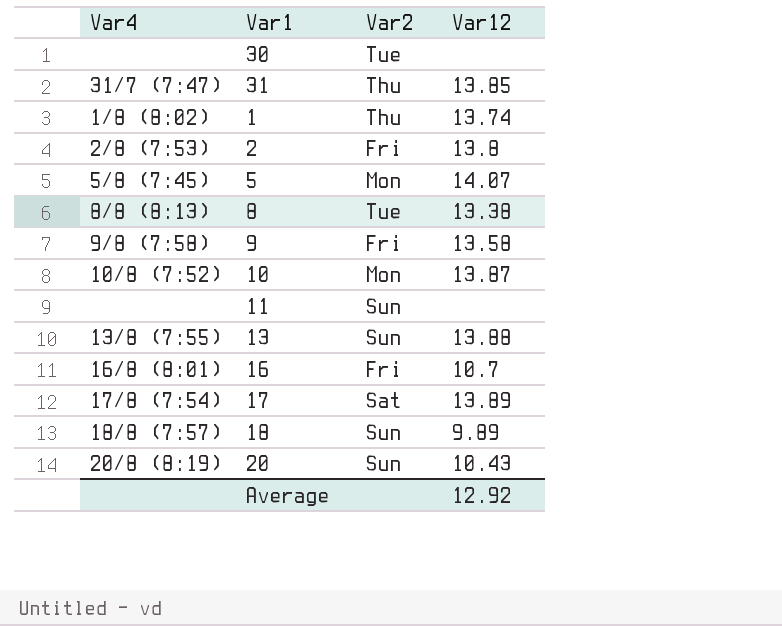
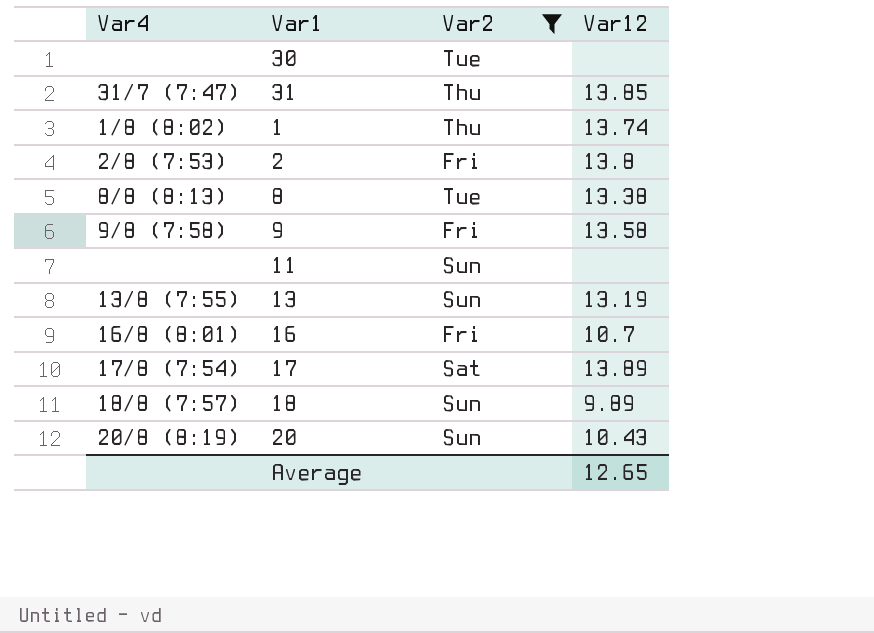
filter: none -> Var2 != Mon
13 | Var12: 13.88 -> 13.19
Average | Var12: 12.92 -> 12.65

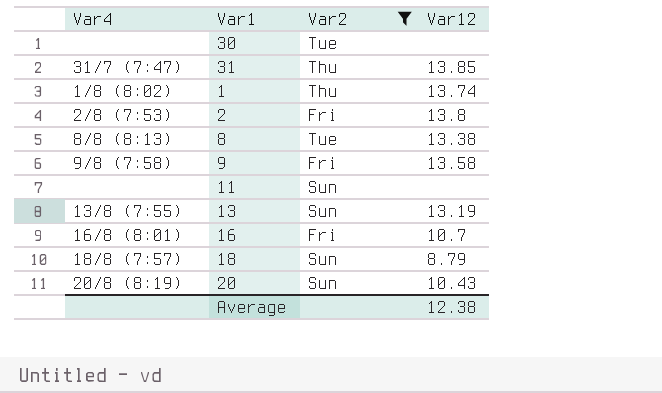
row 17: 17/8 (7:54) | Sat | 13.89 -> none
18 | Var12: 9.89 -> 8.79
Average | Var12: 12.65 -> 12.38

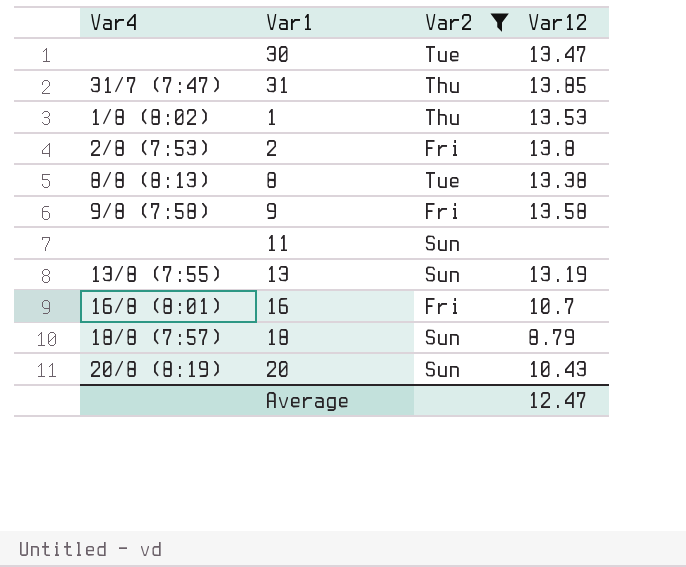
30 | Var12: none -> 13.47
1 | Var12: 13.74 -> 13.53
Average | Var12: 12.38 -> 12.47

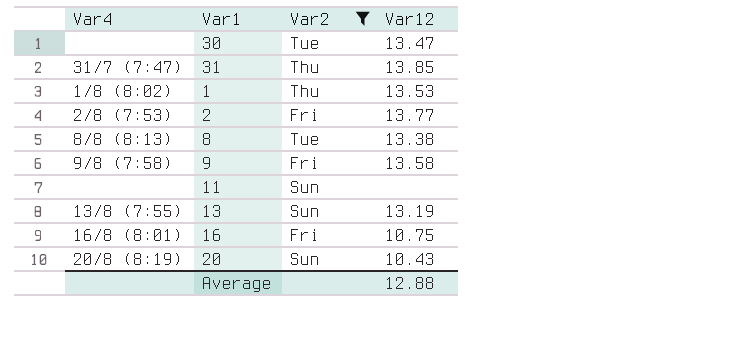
row 18: 18/8 (7:57) | Sun | 8.79 -> none
2 | Var12: 13.8 -> 13.77
16 | Var12: 10.7 -> 10.75
Average | Var12: 12.47 -> 12.88

